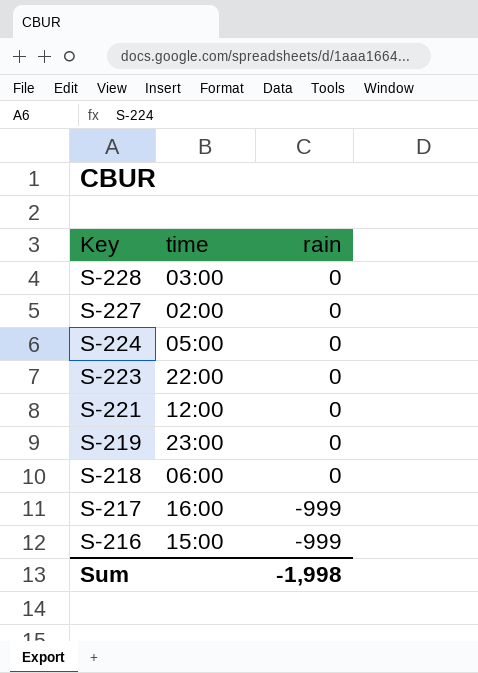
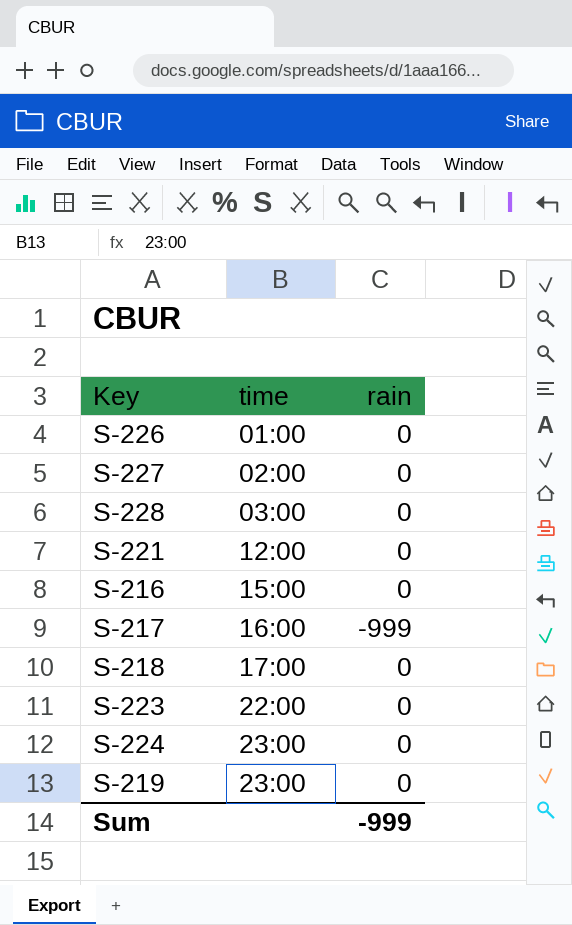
row order: Key descending -> time ascending
row S-226: none -> 01:00 | 0
S-216 | rain: -999 -> 0
S-218 | time: 06:00 -> 17:00
S-224 | time: 05:00 -> 23:00
Sum | rain: -1,998 -> -999

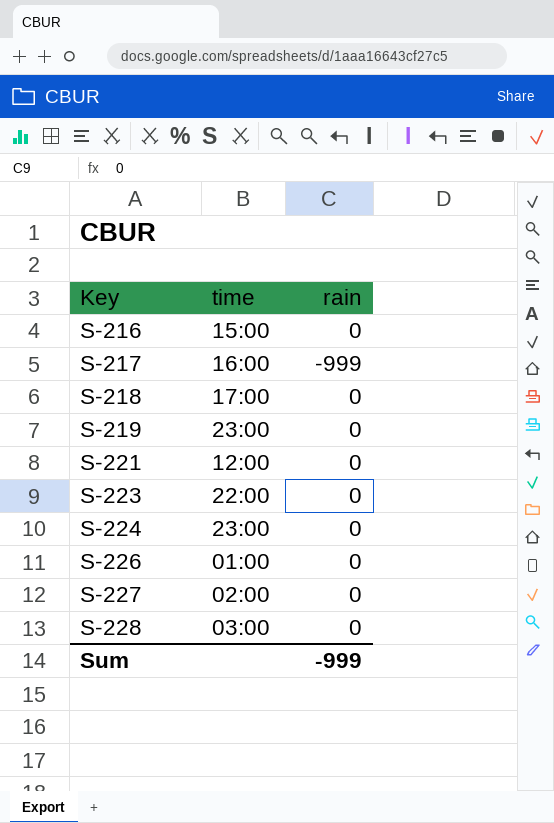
row order: time ascending -> Key ascending

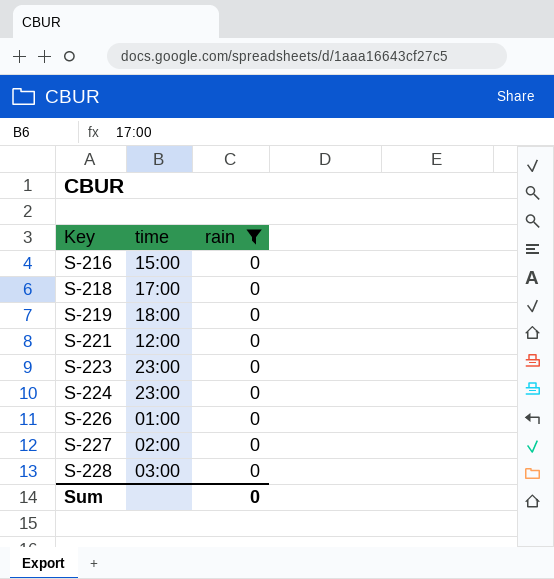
filter: none -> rain = 0
S-219 | time: 23:00 -> 18:00
S-223 | time: 22:00 -> 23:00
Sum | rain: -999 -> 0

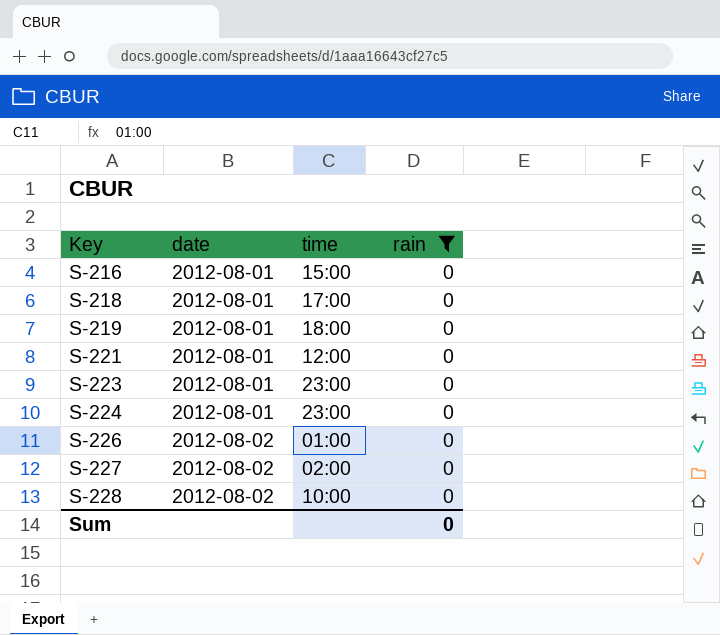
column date | position: none -> 2
S-228 | time: 03:00 -> 10:00

